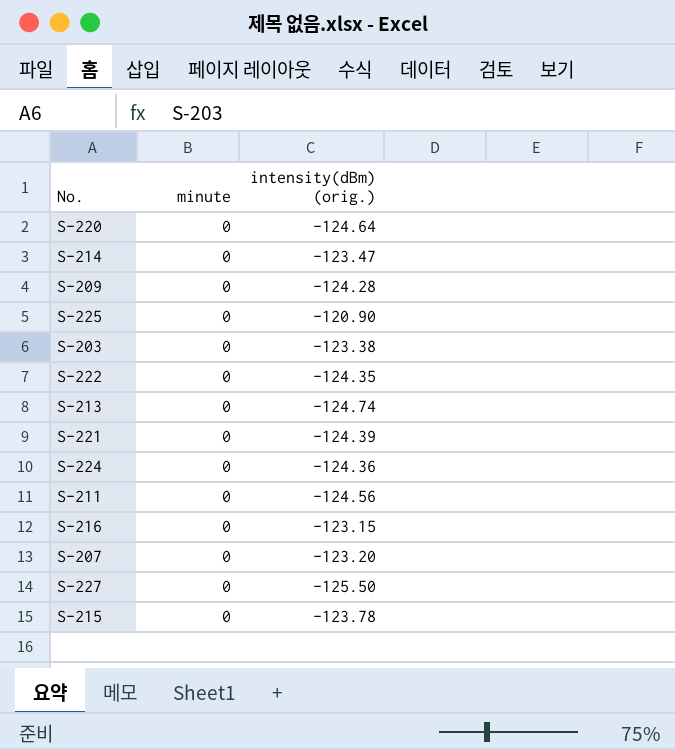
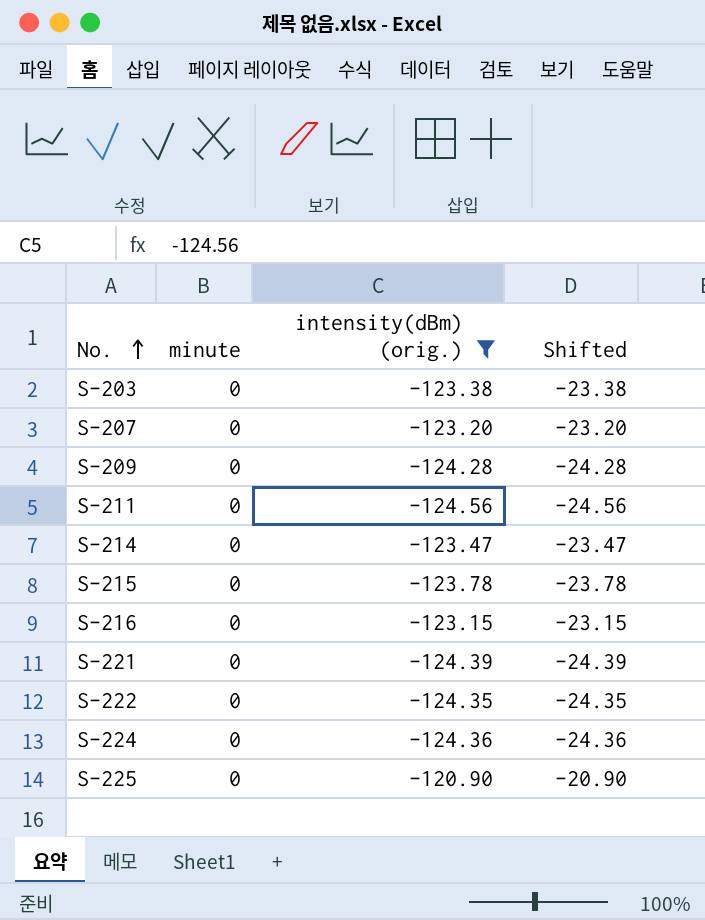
filter: none -> intensity(dBm) (orig.) >= -124.56
row order: none -> No. ascending
column Shifted | formula: none -> [intensity(dBm) (orig.)] + 100

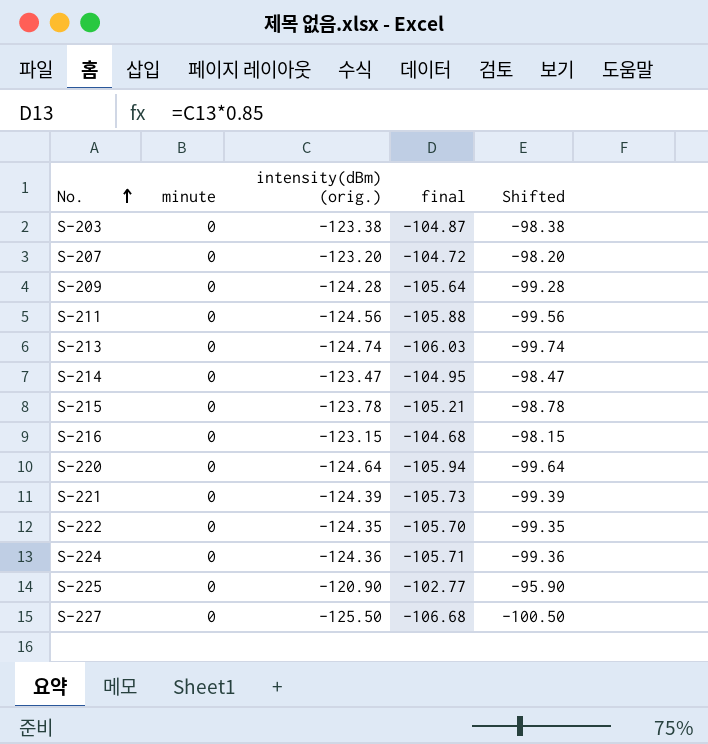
filter: intensity(dBm) (orig.) >= -124.56 -> none
column final | formula: none -> [intensity(dBm) (orig.)] * 0.85
column Shifted | formula: [intensity(dBm) (orig.)] + 100 -> [intensity(dBm) (orig.)] + 25

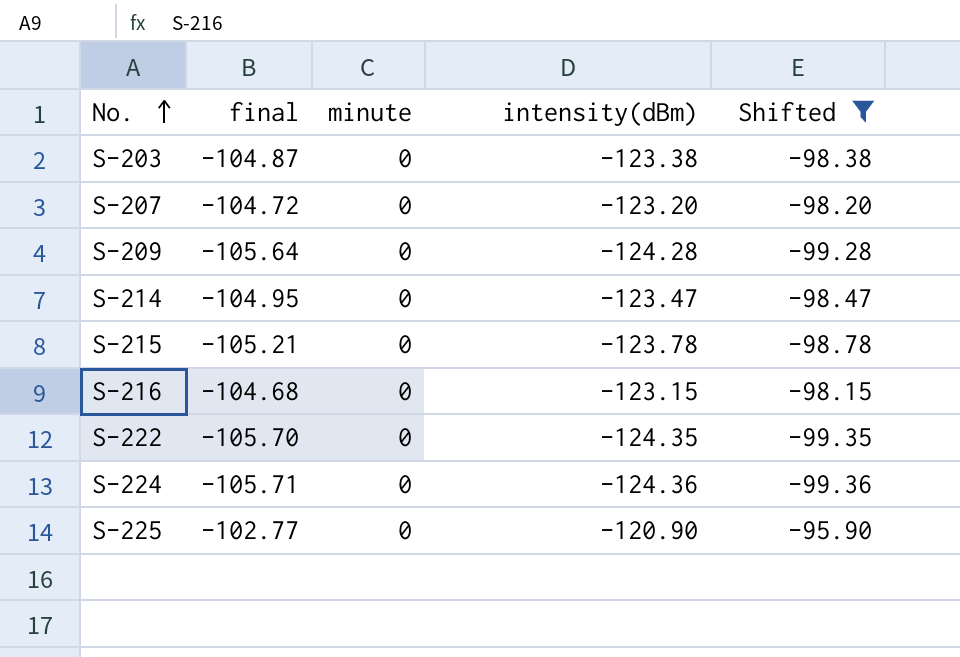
filter: none -> Shifted >= -99.36
column final | position: 4 -> 2
column name: intensity(dBm) (orig.) -> intensity(dBm)

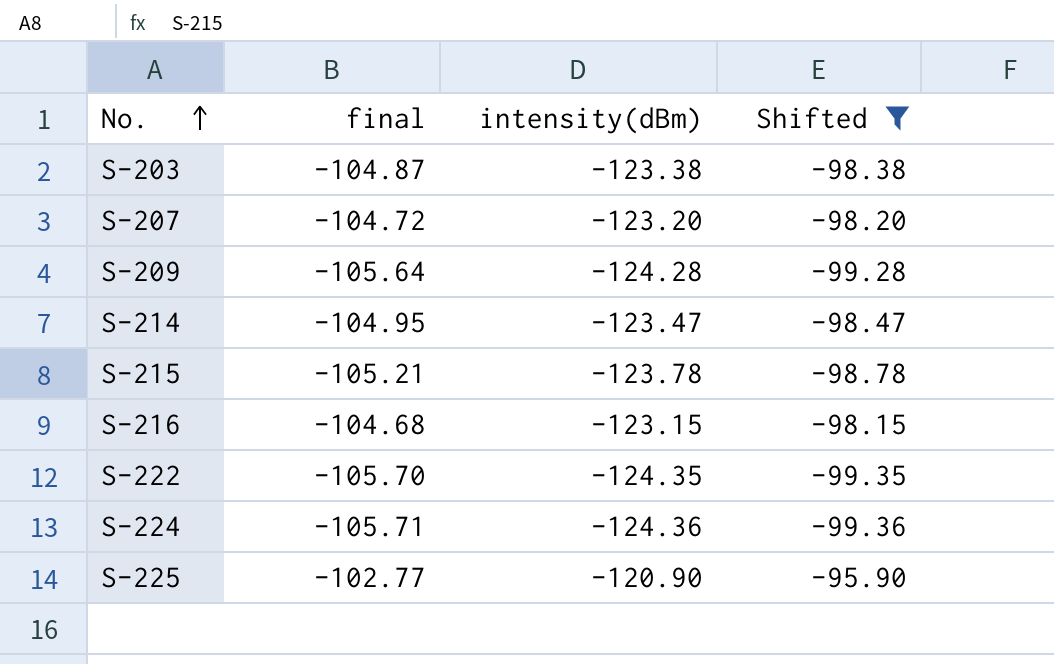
column minute | position: 3 -> none

